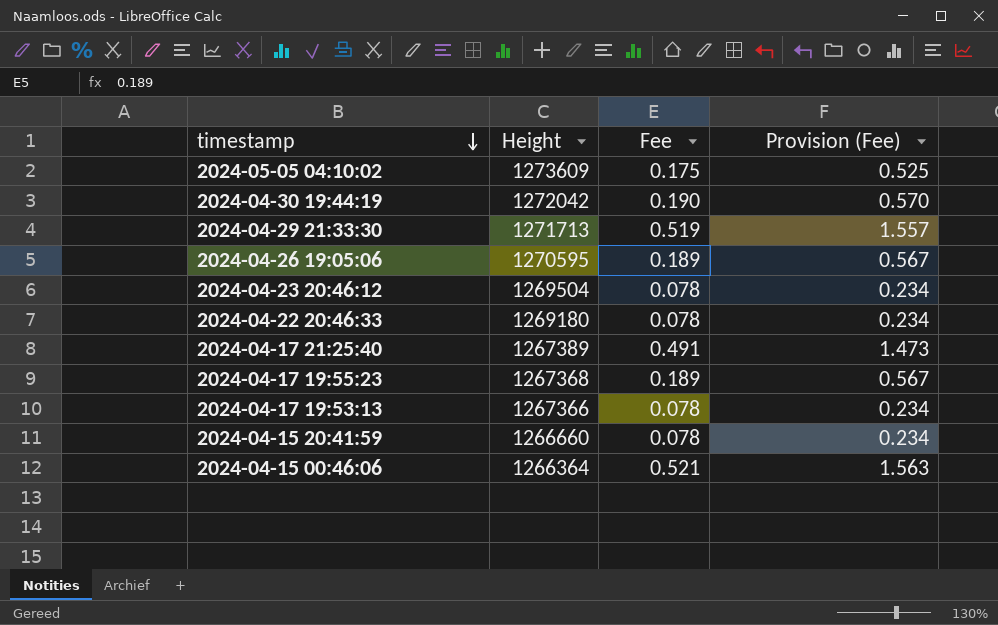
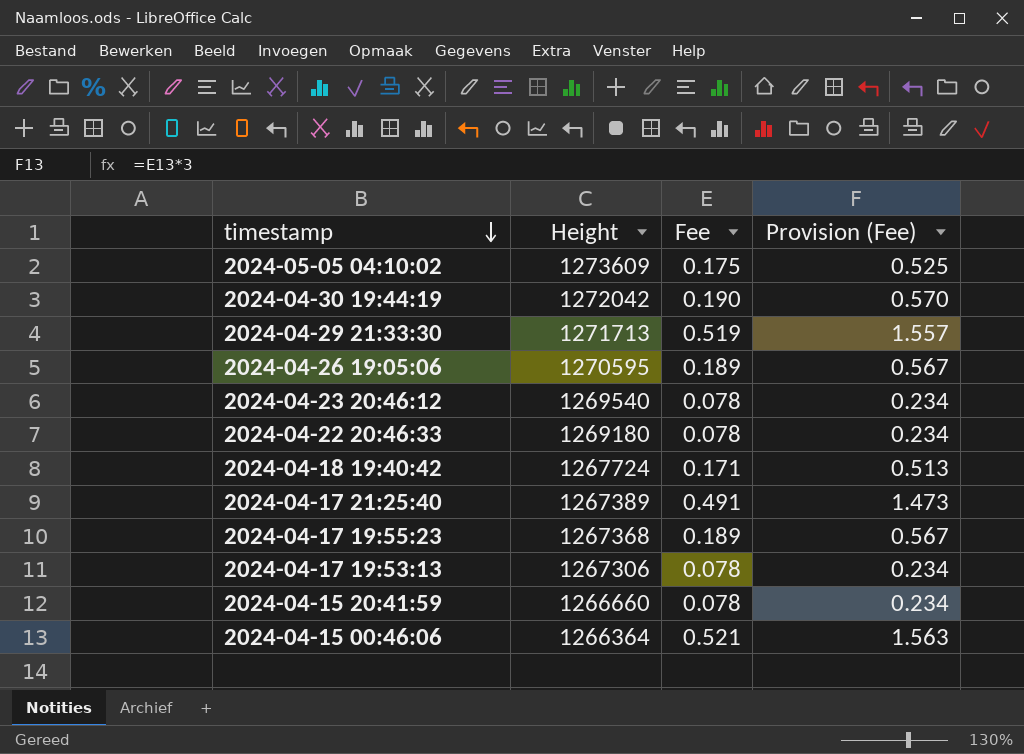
2024-04-23 20:46:12 | Height: 1269504 -> 1269540
row 2024-04-18 19:40:42: none -> 1267724 | 0.171 | 0.513
2024-04-17 19:53:13 | Height: 1267366 -> 1267306

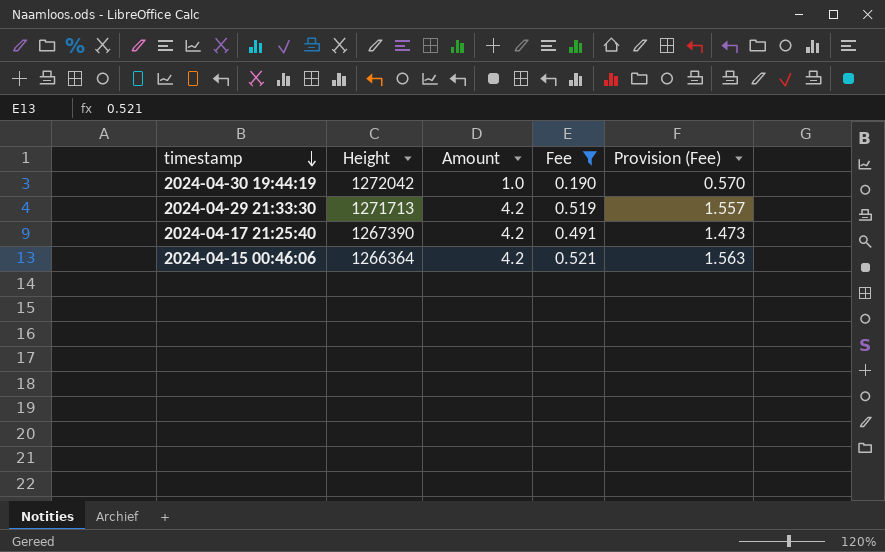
filter: none -> Fee >= 0.190
column Amount | position: none -> 3
2024-04-17 21:25:40 | Height: 1267389 -> 1267390

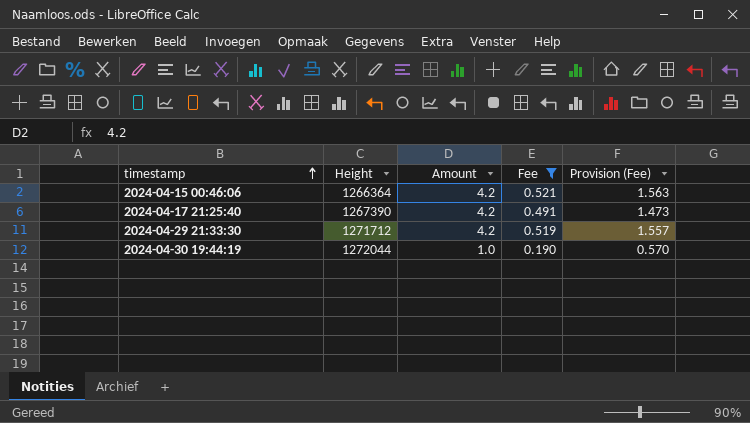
row order: timestamp descending -> timestamp ascending
2024-04-29 21:33:30 | Height: 1271713 -> 1271712
2024-04-30 19:44:19 | Height: 1272042 -> 1272044

